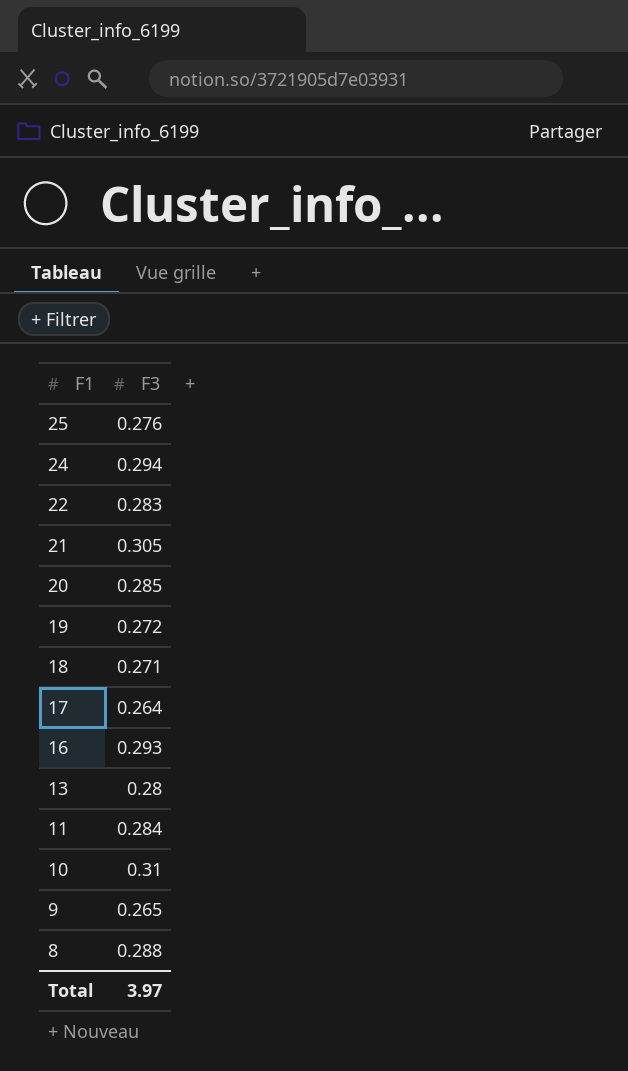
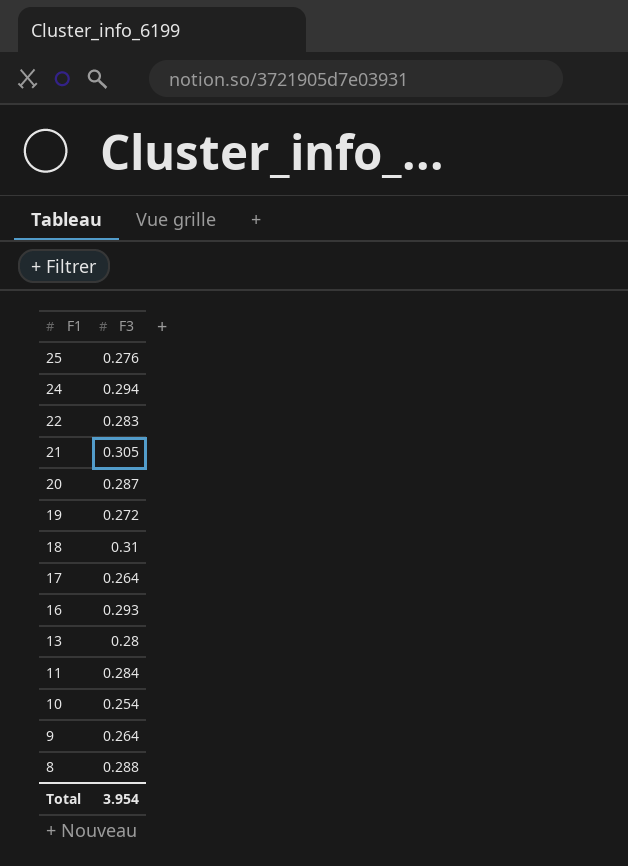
20 | F3: 0.285 -> 0.287
18 | F3: 0.271 -> 0.31
10 | F3: 0.31 -> 0.254
9 | F3: 0.265 -> 0.264
Total | F3: 3.97 -> 3.954

